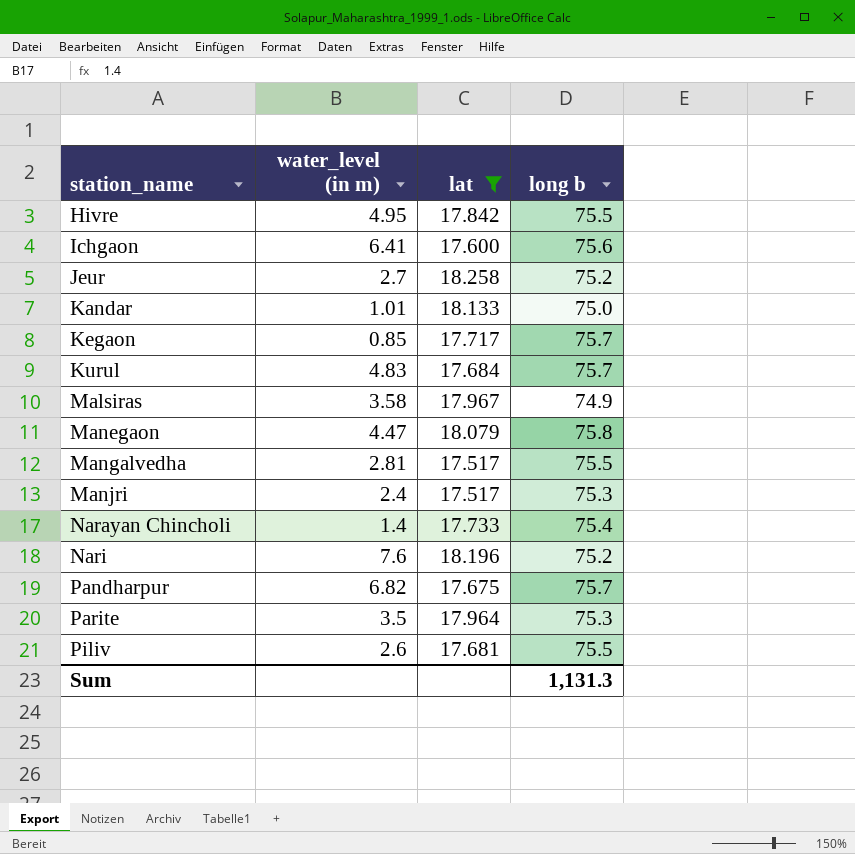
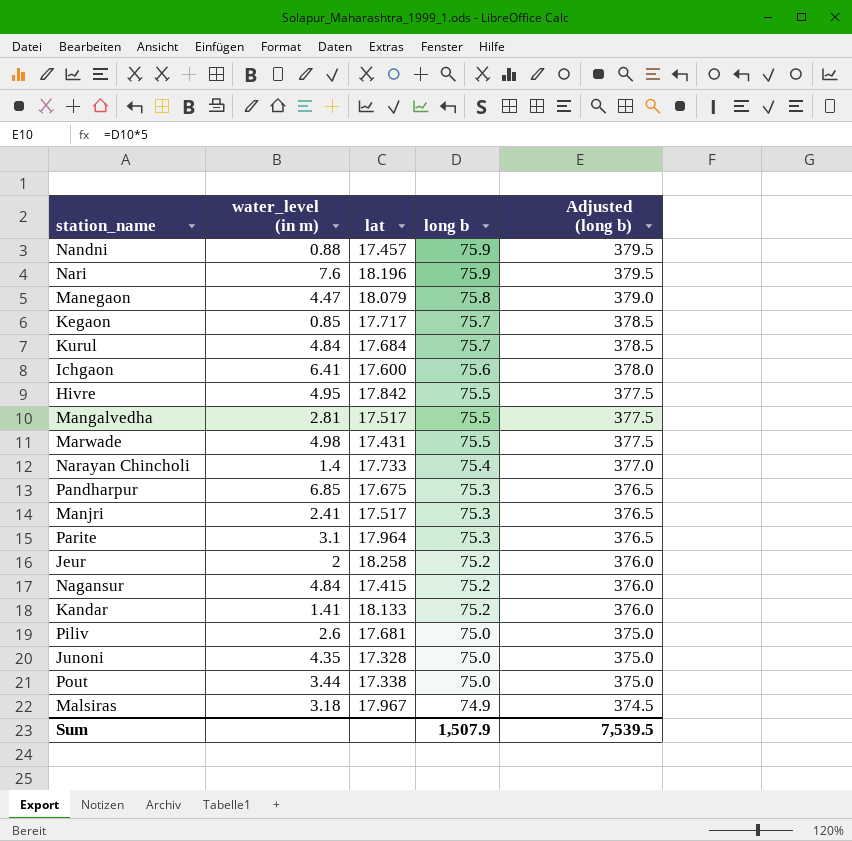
filter: lat >= 17.517 -> none
row order: station_name ascending -> long b descending
column Adjusted (long b) | formula: none -> [long b] * 5
Nari | long b: 75.2 -> 75.9
Kurul | water_level (in m): 4.83 -> 4.84
Pandharpur | water_level (in m): 6.82 -> 6.85
Pandharpur | long b: 75.7 -> 75.3
Manjri | water_level (in m): 2.4 -> 2.41
Parite | water_level (in m): 3.5 -> 3.1
Jeur | water_level (in m): 2.7 -> 2
Kandar | water_level (in m): 1.01 -> 1.41
Kandar | long b: 75.0 -> 75.2
Piliv | long b: 75.5 -> 75.0
Malsiras | water_level (in m): 3.58 -> 3.18
Sum | long b: 1,131.3 -> 1,507.9

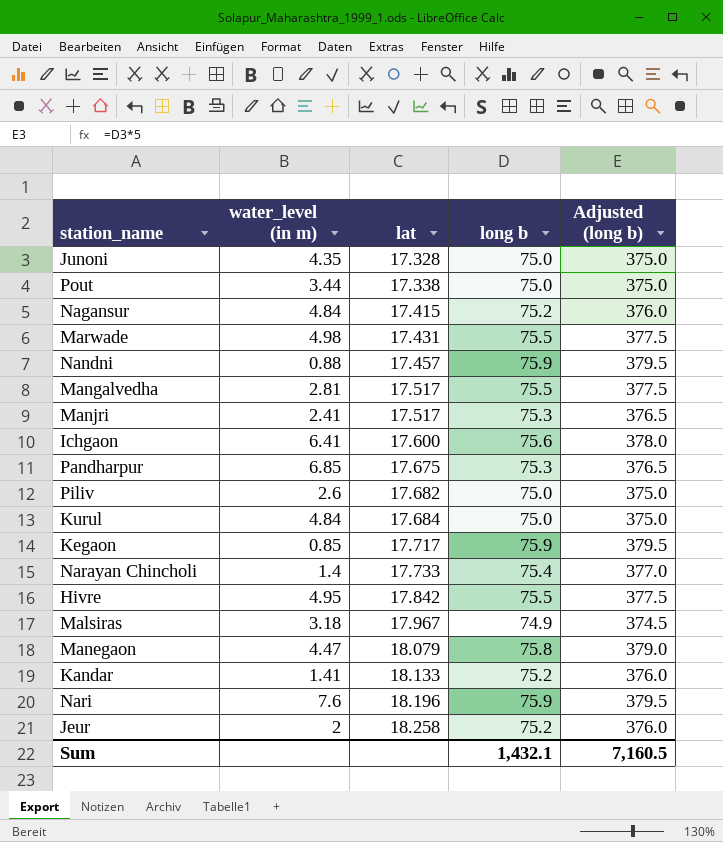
row order: long b descending -> lat ascending
row Parite: 3.1 | 17.964 | 75.3 | 376.5 -> none
Piliv | lat: 17.681 -> 17.682
Kurul | long b: 75.7 -> 75.0
Kurul | Adjusted (long b): 378.5 -> 375.0
Kegaon | long b: 75.7 -> 75.9
Kegaon | Adjusted (long b): 378.5 -> 379.5
Sum | long b: 1,507.9 -> 1,432.1
Sum | Adjusted (long b): 7,539.5 -> 7,160.5

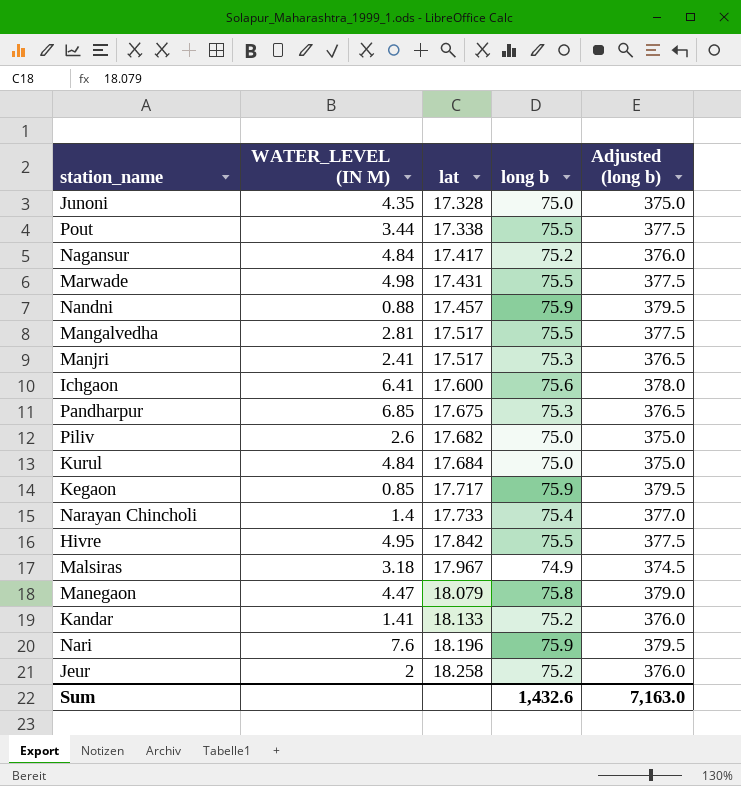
column name: water_level (in m) -> WATER_LEVEL (IN M)
Pout | long b: 75.0 -> 75.5
Pout | Adjusted (long b): 375.0 -> 377.5
Nagansur | lat: 17.415 -> 17.417
Sum | long b: 1,432.1 -> 1,432.6
Sum | Adjusted (long b): 7,160.5 -> 7,163.0

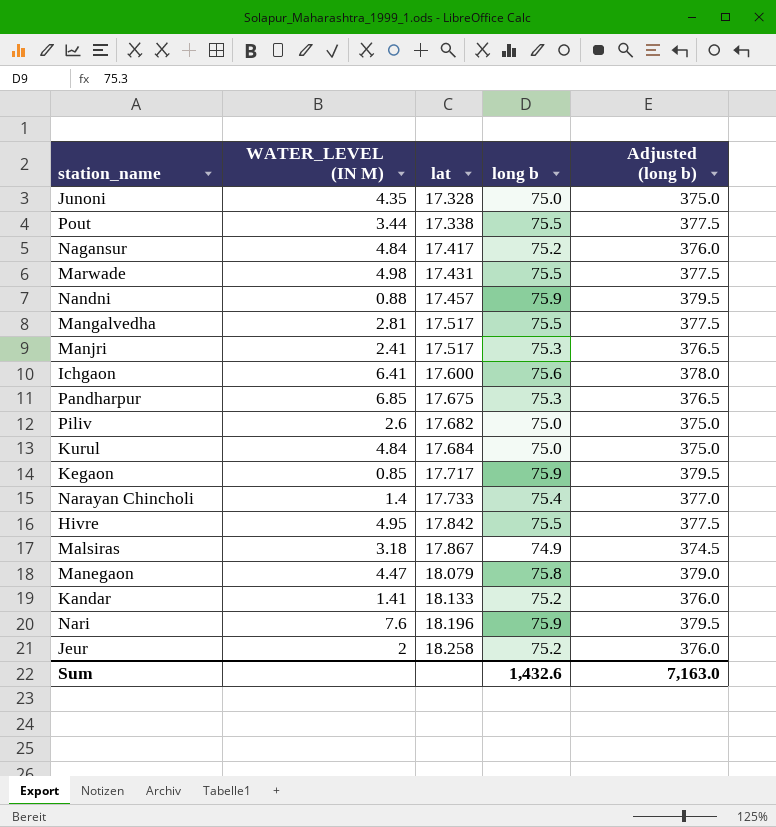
Malsiras | lat: 17.967 -> 17.867

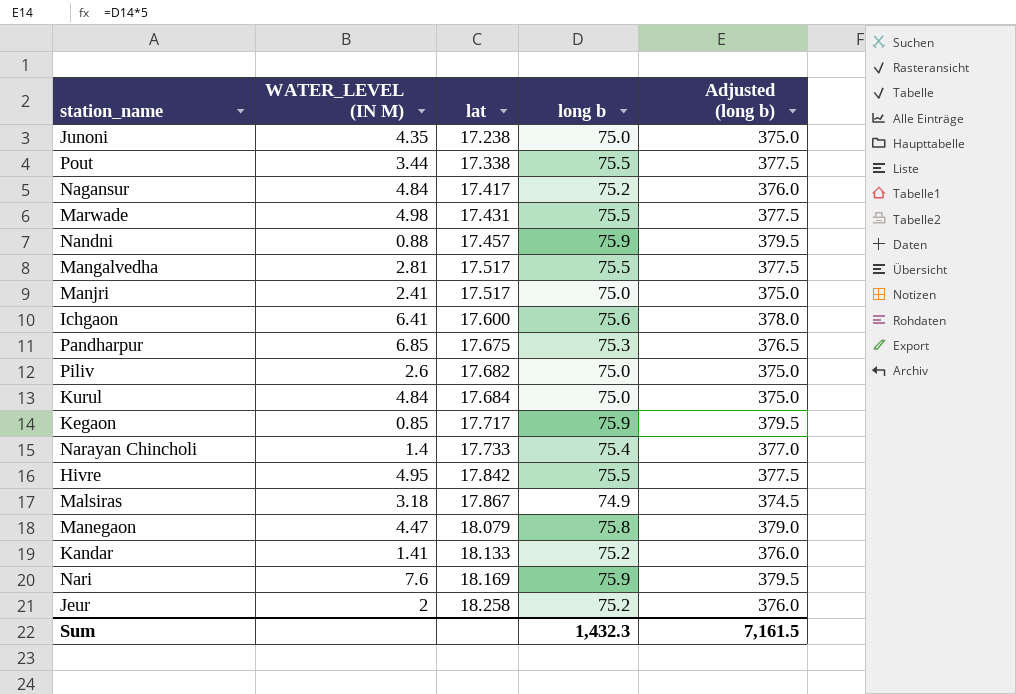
Junoni | lat: 17.328 -> 17.238
Manjri | long b: 75.3 -> 75.0
Manjri | Adjusted (long b): 376.5 -> 375.0
Nari | lat: 18.196 -> 18.169
Sum | long b: 1,432.6 -> 1,432.3
Sum | Adjusted (long b): 7,163.0 -> 7,161.5

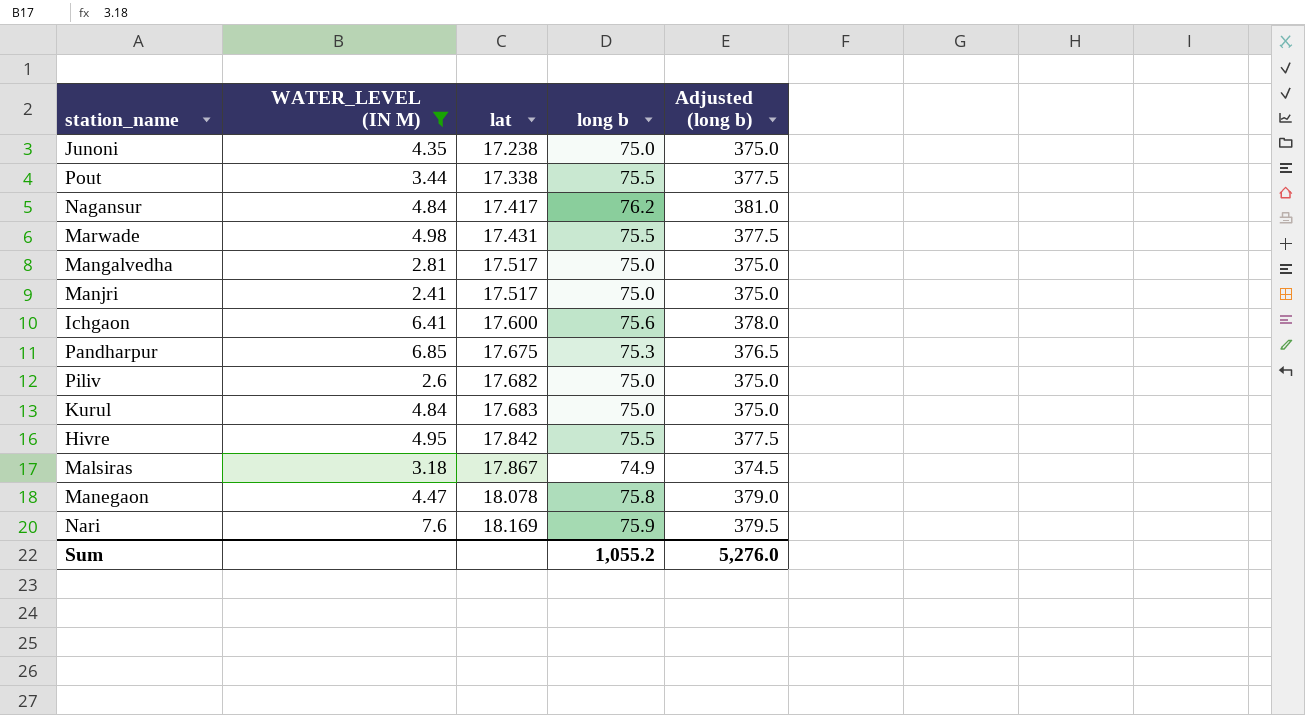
filter: none -> WATER_LEVEL (IN M) >= 2.41
Nagansur | long b: 75.2 -> 76.2
Nagansur | Adjusted (long b): 376.0 -> 381.0
Mangalvedha | long b: 75.5 -> 75.0
Mangalvedha | Adjusted (long b): 377.5 -> 375.0
Kurul | lat: 17.684 -> 17.683
Manegaon | lat: 18.079 -> 18.078
Sum | long b: 1,432.3 -> 1,055.2
Sum | Adjusted (long b): 7,161.5 -> 5,276.0

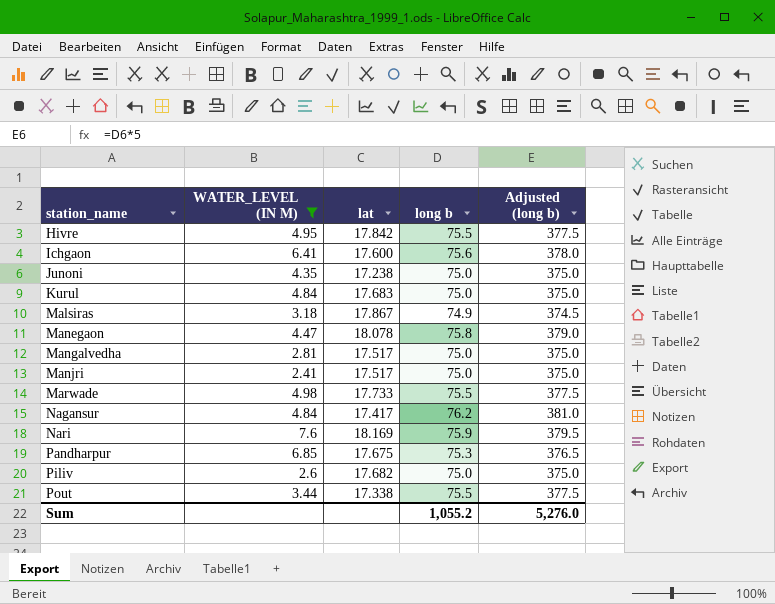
row order: lat ascending -> station_name ascending
Marwade | lat: 17.431 -> 17.733

